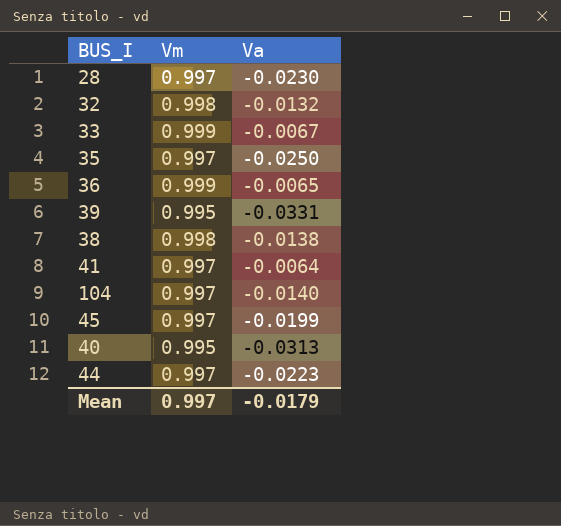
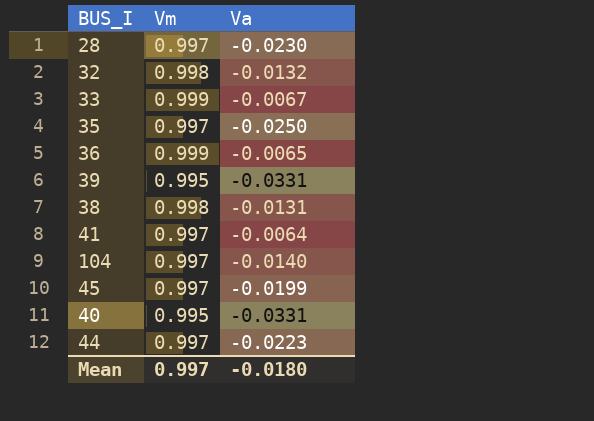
38 | Va: -0.0138 -> -0.0131
40 | Va: -0.0313 -> -0.0331
Mean | Va: -0.0179 -> -0.0180

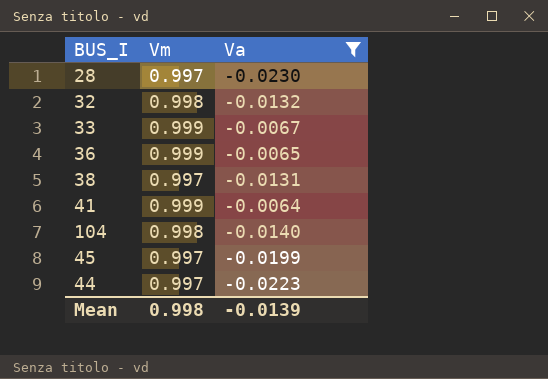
filter: none -> Va >= -0.0230
38 | Vm: 0.998 -> 0.997
41 | Vm: 0.997 -> 0.999
104 | Vm: 0.997 -> 0.998
Mean | Vm: 0.997 -> 0.998
Mean | Va: -0.0180 -> -0.0139

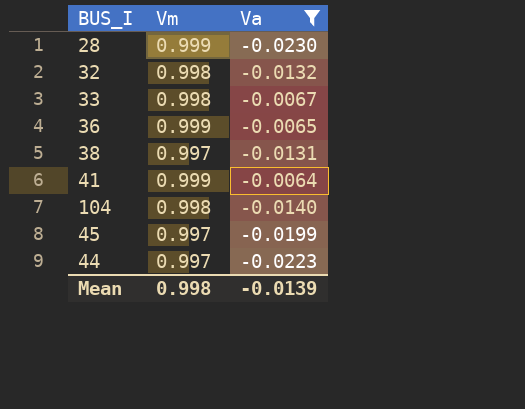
28 | Vm: 0.997 -> 0.999
33 | Vm: 0.999 -> 0.998

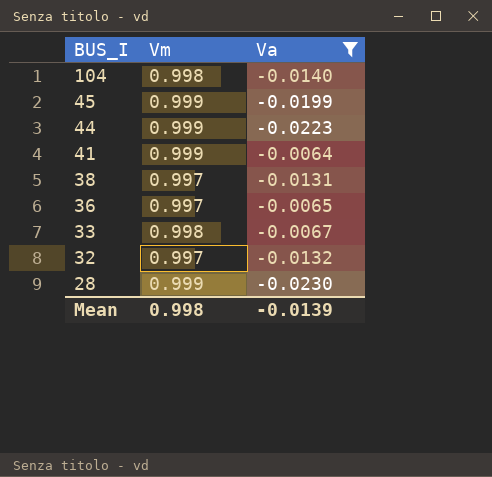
row order: none -> BUS_I descending
45 | Vm: 0.997 -> 0.999
44 | Vm: 0.997 -> 0.999
36 | Vm: 0.999 -> 0.997
32 | Vm: 0.998 -> 0.997

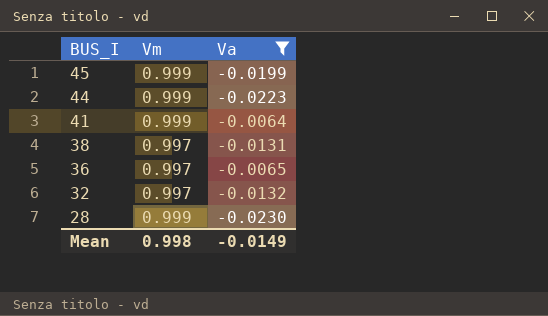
row 104: 0.998 | -0.0140 -> none
row 33: 0.998 | -0.0067 -> none
Mean | Va: -0.0139 -> -0.0149

